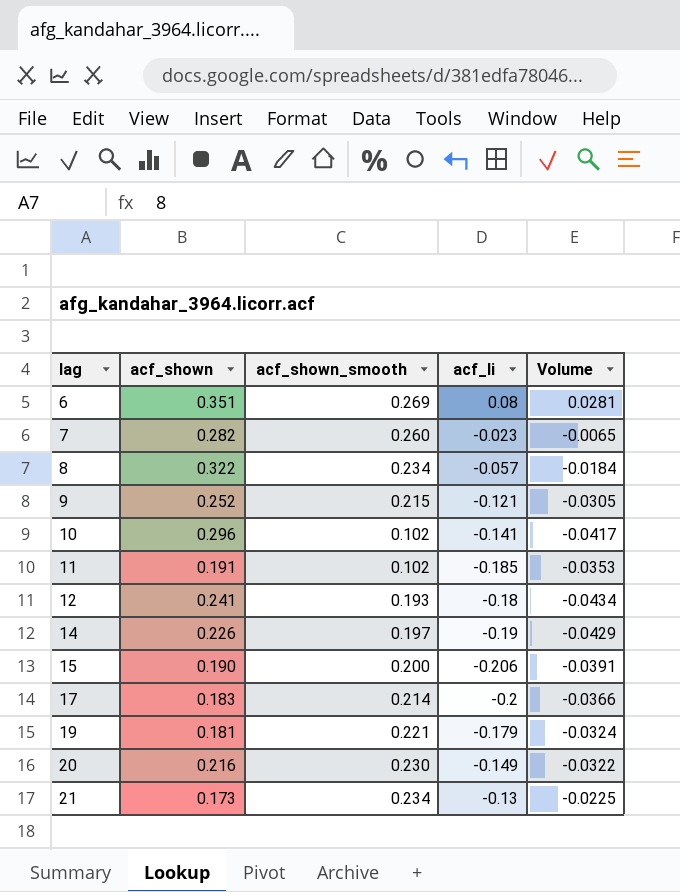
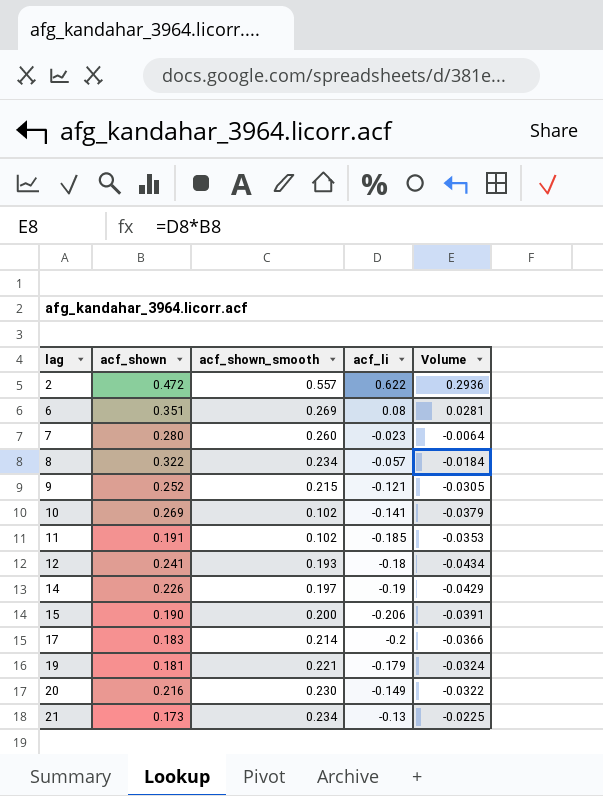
row 2: none -> 0.472 | 0.557 | 0.622 | 0.2936
7 | acf_shown: 0.282 -> 0.280
7 | Volume: -0.0065 -> -0.0064
10 | acf_shown: 0.296 -> 0.269
10 | Volume: -0.0417 -> -0.0379

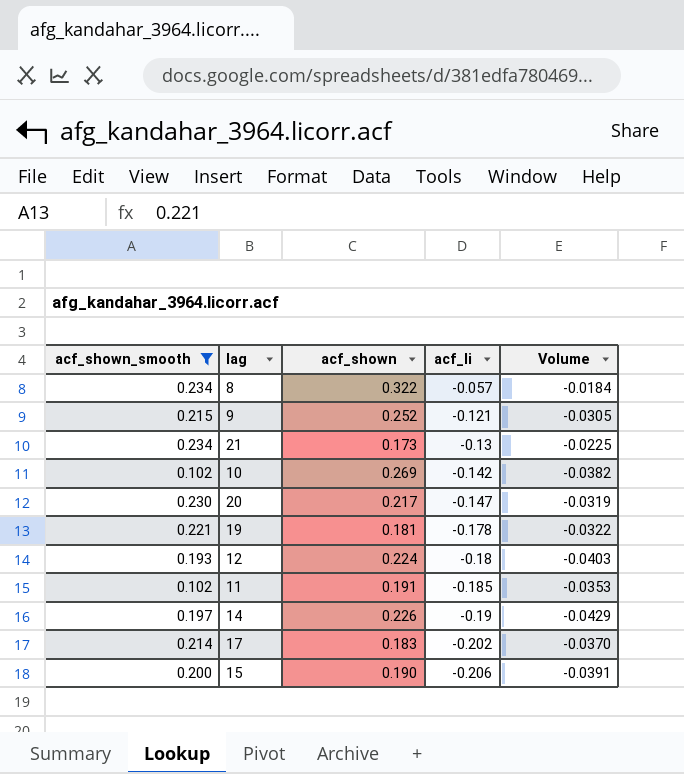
filter: none -> acf_shown_smooth <= 0.234
row order: lag ascending -> acf_li descending
column acf_shown_smooth | position: 3 -> 1
10 | acf_li: -0.141 -> -0.142
10 | Volume: -0.0379 -> -0.0382
20 | acf_shown: 0.216 -> 0.217
20 | acf_li: -0.149 -> -0.147
20 | Volume: -0.0322 -> -0.0319
19 | acf_li: -0.179 -> -0.178
19 | Volume: -0.0324 -> -0.0322
12 | acf_shown: 0.241 -> 0.224
12 | Volume: -0.0434 -> -0.0403
17 | acf_li: -0.2 -> -0.202
17 | Volume: -0.0366 -> -0.0370

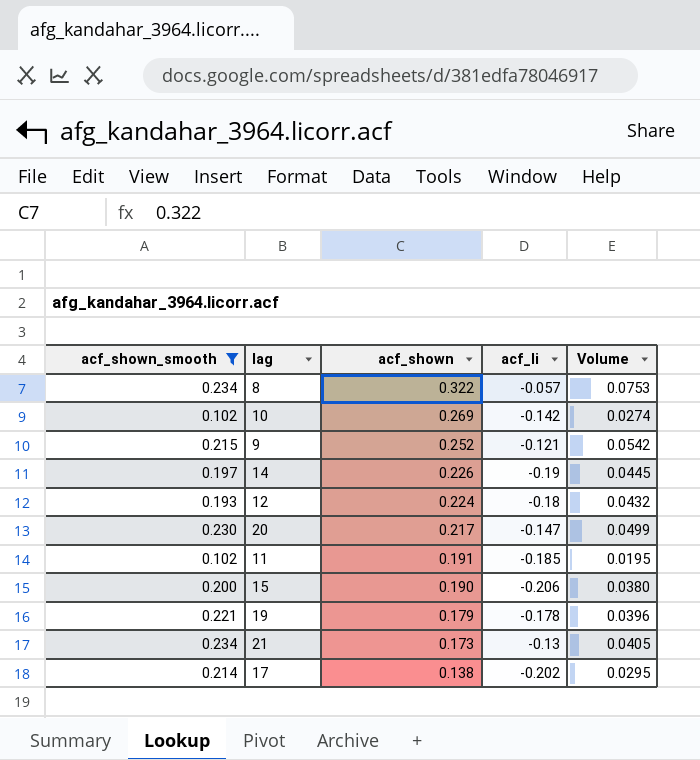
row order: acf_li descending -> acf_shown descending
column Volume | formula: [acf_shown] * [acf_li] -> [acf_shown_smooth] * [acf_shown]
19 | acf_shown: 0.181 -> 0.179
17 | acf_shown: 0.183 -> 0.138

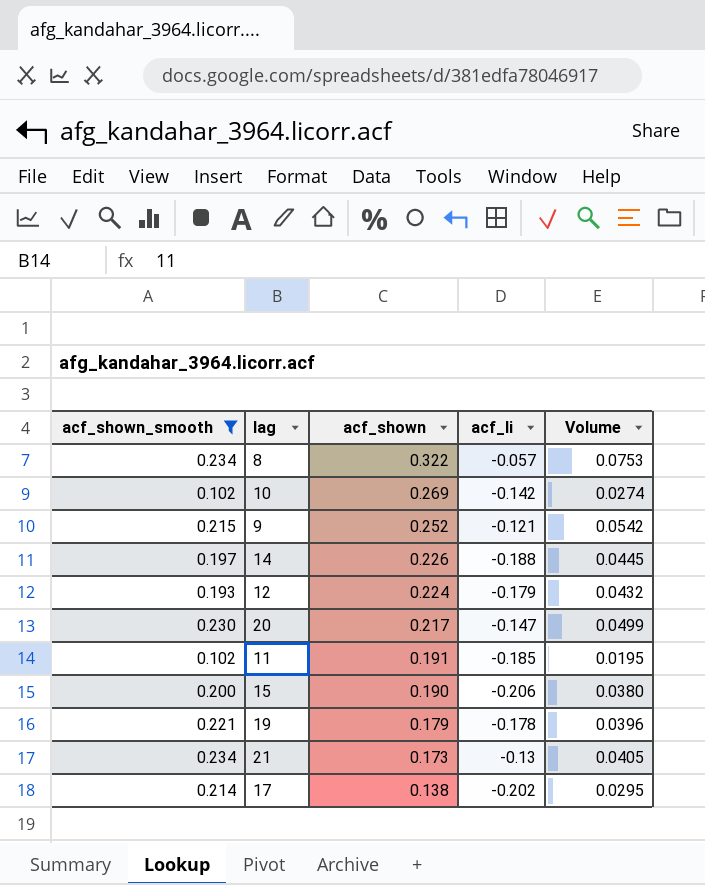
14 | acf_li: -0.19 -> -0.188
12 | acf_li: -0.18 -> -0.179

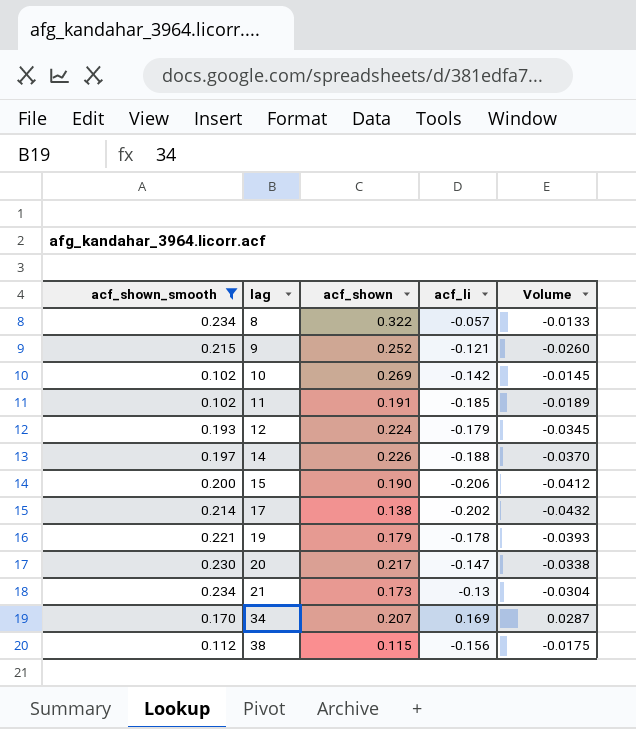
row order: acf_shown descending -> lag ascending
column Volume | formula: [acf_shown_smooth] * [acf_shown] -> [acf_shown_smooth] * [acf_li]
row 34: none -> 0.170 | 0.207 | 0.169 | 0.0287
row 38: none -> 0.112 | 0.115 | -0.156 | -0.0175

